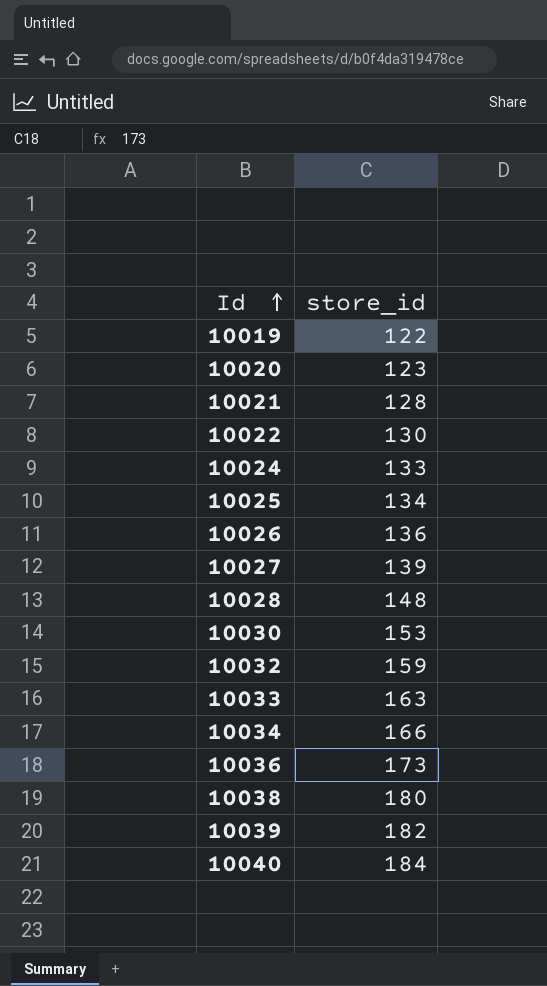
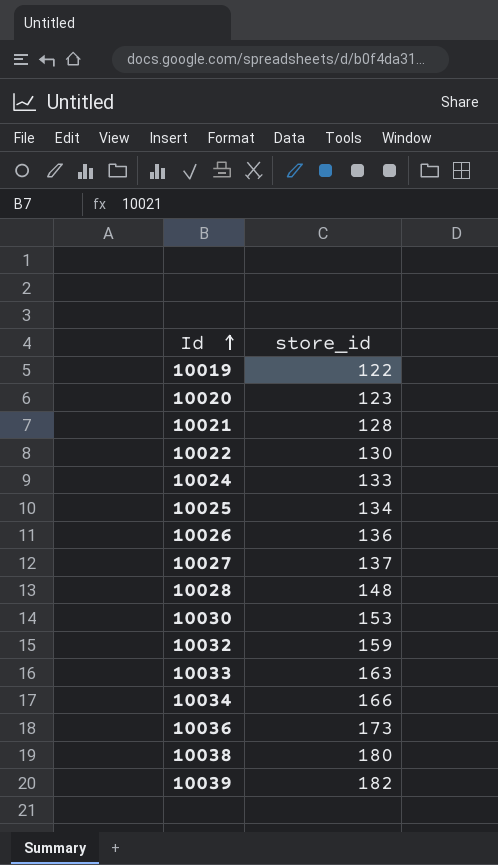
row 10040: 184 -> none
10027 | store_id: 139 -> 137

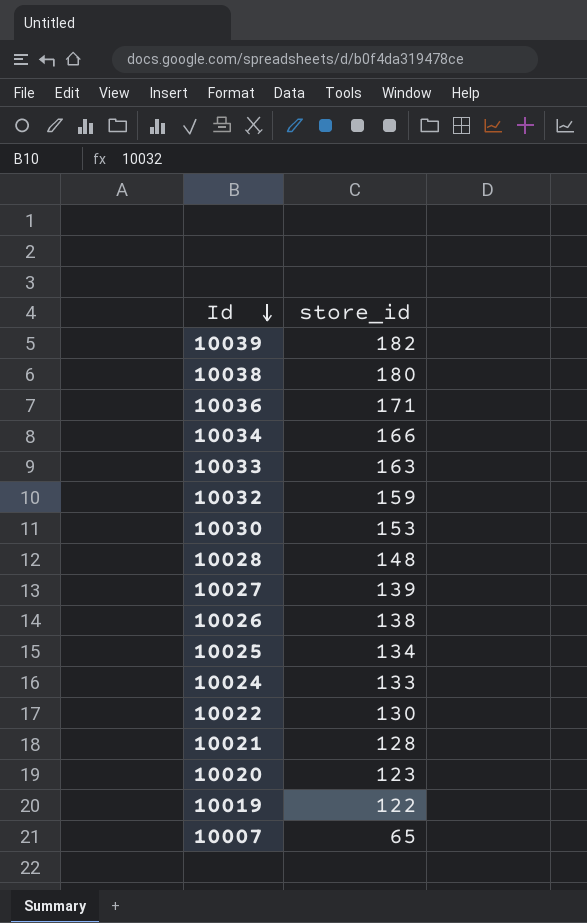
row order: Id ascending -> Id descending
10036 | store_id: 173 -> 171
10027 | store_id: 137 -> 139
10026 | store_id: 136 -> 138
row 10007: none -> 65

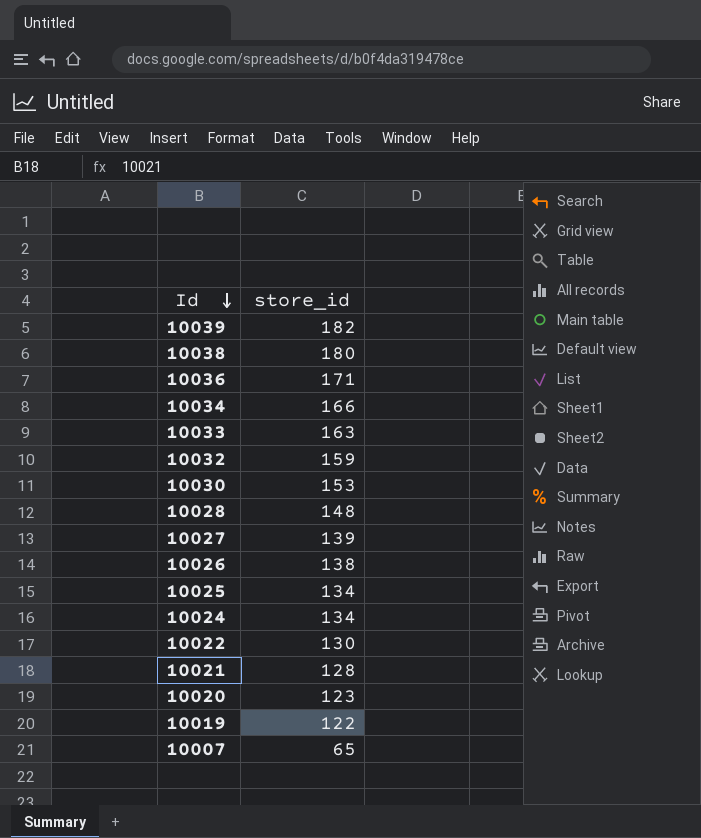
10024 | store_id: 133 -> 134

